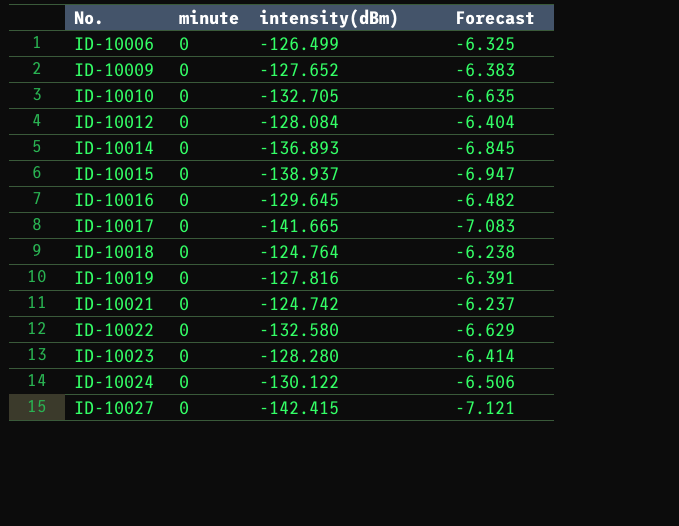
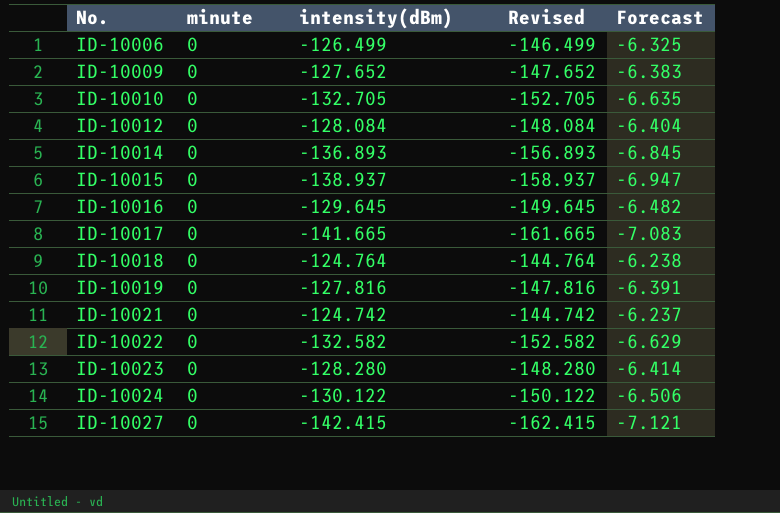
column Revised | formula: none -> [intensity(dBm)] - 20
ID-10022 | intensity(dBm): -132.580 -> -132.582

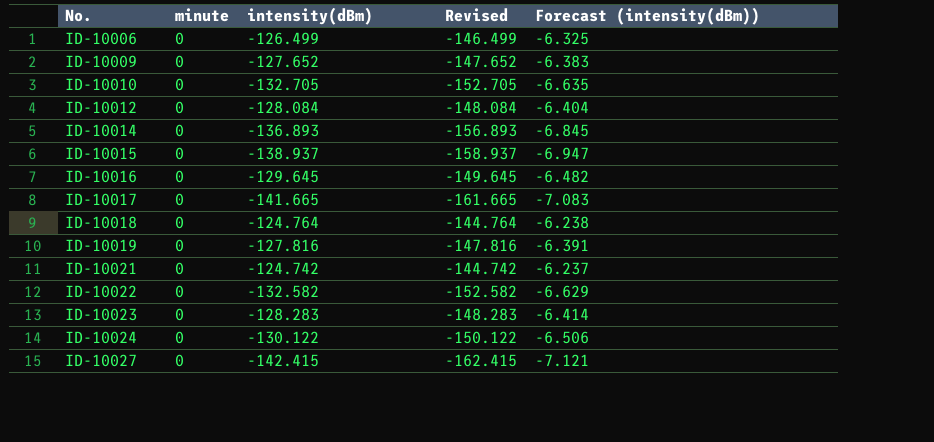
column name: Forecast -> Forecast (intensity(dBm))
ID-10023 | intensity(dBm): -128.280 -> -128.283
ID-10023 | Revised: -148.280 -> -148.283

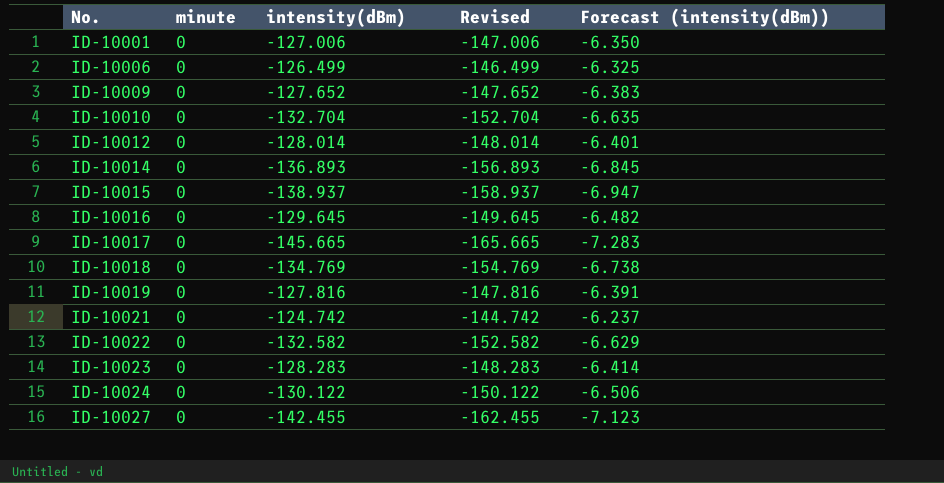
row ID-10001: none -> 0 | -127.006 | -147.006 | -6.350
ID-10010 | intensity(dBm): -132.705 -> -132.704
ID-10010 | Revised: -152.705 -> -152.704
ID-10012 | intensity(dBm): -128.084 -> -128.014
ID-10012 | Revised: -148.084 -> -148.014
ID-10012 | Forecast (intensity(dBm)): -6.404 -> -6.401
ID-10017 | intensity(dBm): -141.665 -> -145.665
ID-10017 | Revised: -161.665 -> -165.665
ID-10017 | Forecast (intensity(dBm)): -7.083 -> -7.283
ID-10018 | intensity(dBm): -124.764 -> -134.769
ID-10018 | Revised: -144.764 -> -154.769
ID-10018 | Forecast (intensity(dBm)): -6.238 -> -6.738
ID-10027 | intensity(dBm): -142.415 -> -142.455
ID-10027 | Revised: -162.415 -> -162.455
ID-10027 | Forecast (intensity(dBm)): -7.121 -> -7.123

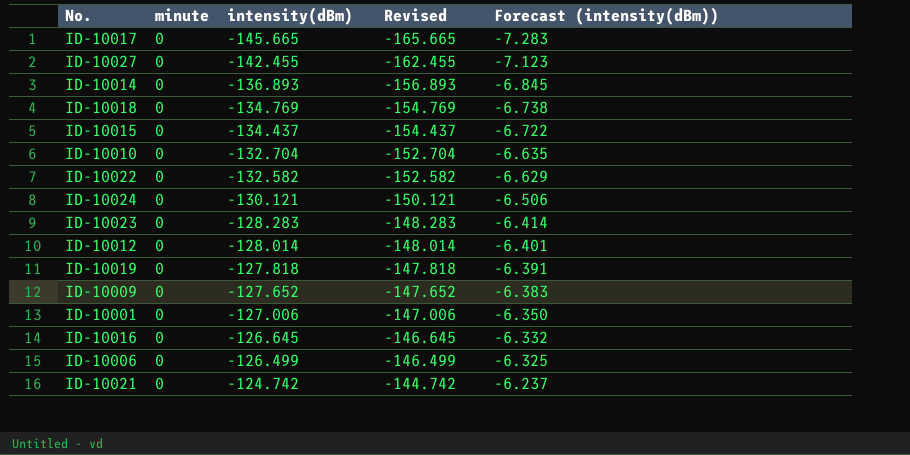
row order: No. ascending -> intensity(dBm) ascending
ID-10015 | intensity(dBm): -138.937 -> -134.437
ID-10015 | Revised: -158.937 -> -154.437
ID-10015 | Forecast (intensity(dBm)): -6.947 -> -6.722
ID-10024 | intensity(dBm): -130.122 -> -130.121
ID-10024 | Revised: -150.122 -> -150.121
ID-10019 | intensity(dBm): -127.816 -> -127.818
ID-10019 | Revised: -147.816 -> -147.818
ID-10016 | intensity(dBm): -129.645 -> -126.645
ID-10016 | Revised: -149.645 -> -146.645
ID-10016 | Forecast (intensity(dBm)): -6.482 -> -6.332

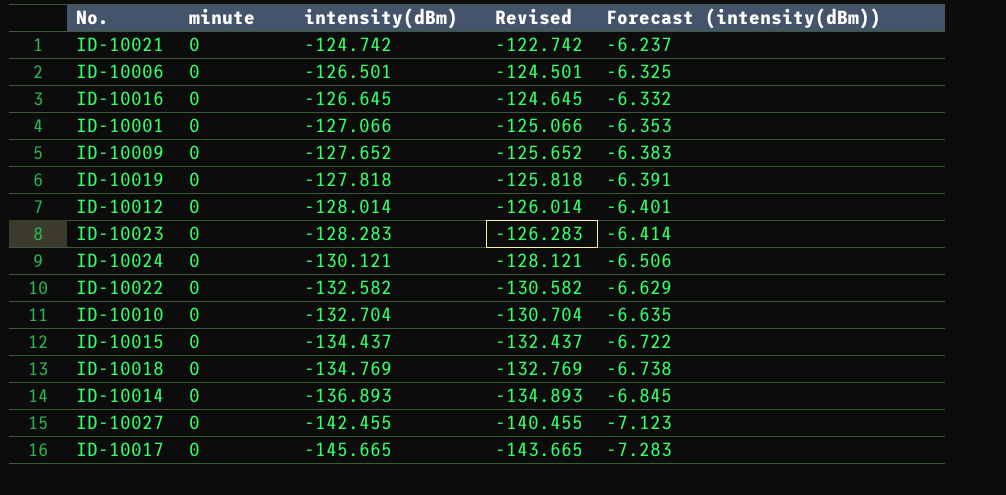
row order: intensity(dBm) ascending -> intensity(dBm) descending
column Revised | formula: [intensity(dBm)] - 20 -> [intensity(dBm)] + 2
ID-10006 | intensity(dBm): -126.499 -> -126.501
ID-10001 | intensity(dBm): -127.006 -> -127.066
ID-10001 | Forecast (intensity(dBm)): -6.350 -> -6.353

